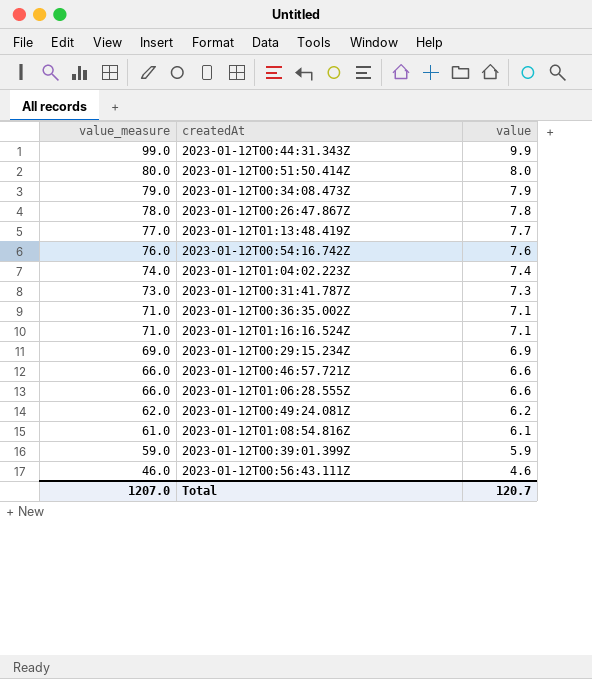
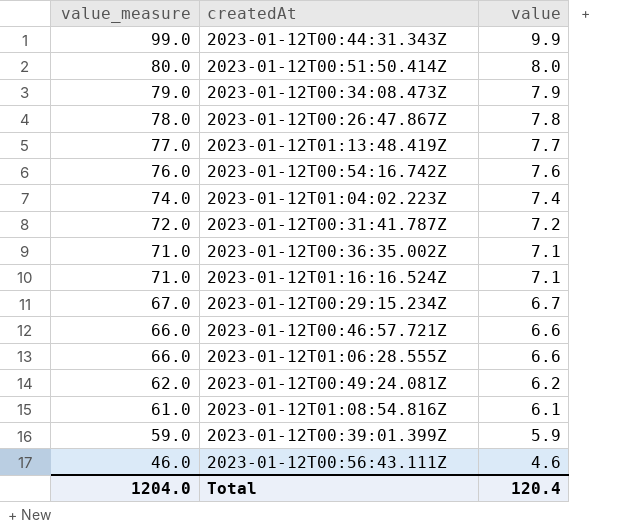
2023-01-12T00:31:41.787Z | value_measure: 73.0 -> 72.0
2023-01-12T00:31:41.787Z | value: 7.3 -> 7.2
2023-01-12T00:29:15.234Z | value_measure: 69.0 -> 67.0
2023-01-12T00:29:15.234Z | value: 6.9 -> 6.7
Total | value_measure: 1207.0 -> 1204.0
Total | value: 120.7 -> 120.4

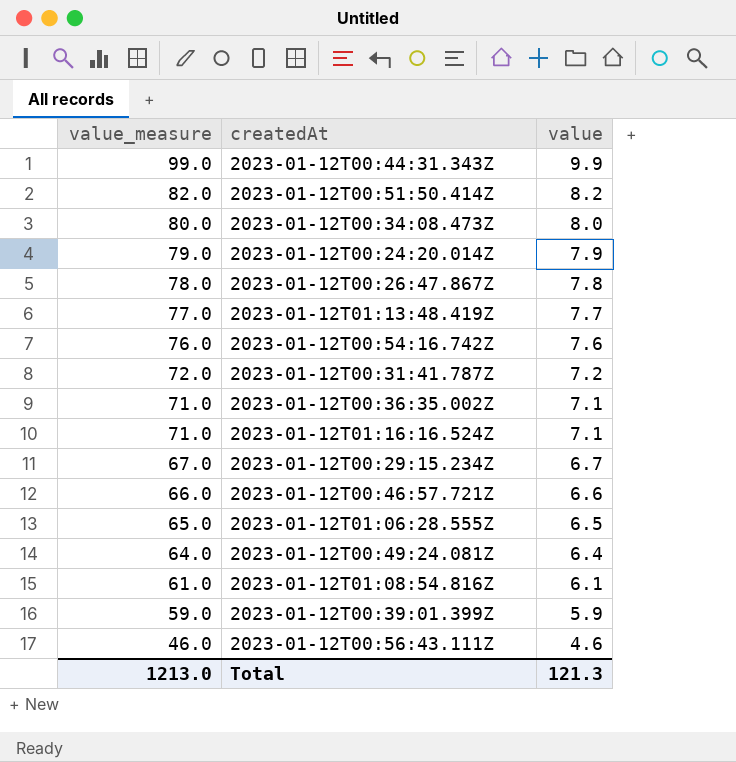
row 2023-01-12T01:04:02.223Z: 74.0 | 7.4 -> none
2023-01-12T00:51:50.414Z | value_measure: 80.0 -> 82.0
2023-01-12T00:51:50.414Z | value: 8.0 -> 8.2
2023-01-12T00:34:08.473Z | value_measure: 79.0 -> 80.0
2023-01-12T00:34:08.473Z | value: 7.9 -> 8.0
row 2023-01-12T00:24:20.014Z: none -> 79.0 | 7.9
2023-01-12T01:06:28.555Z | value_measure: 66.0 -> 65.0
2023-01-12T01:06:28.555Z | value: 6.6 -> 6.5
2023-01-12T00:49:24.081Z | value_measure: 62.0 -> 64.0
2023-01-12T00:49:24.081Z | value: 6.2 -> 6.4
Total | value_measure: 1204.0 -> 1213.0
Total | value: 120.4 -> 121.3

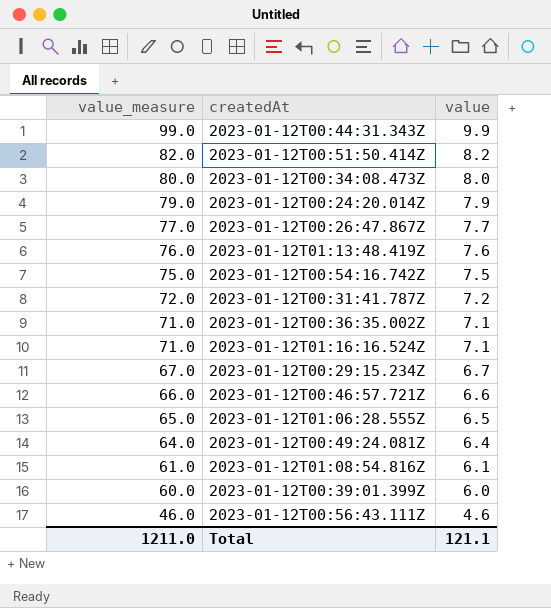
2023-01-12T00:26:47.867Z | value_measure: 78.0 -> 77.0
2023-01-12T00:26:47.867Z | value: 7.8 -> 7.7
2023-01-12T01:13:48.419Z | value_measure: 77.0 -> 76.0
2023-01-12T01:13:48.419Z | value: 7.7 -> 7.6
2023-01-12T00:54:16.742Z | value_measure: 76.0 -> 75.0
2023-01-12T00:54:16.742Z | value: 7.6 -> 7.5
2023-01-12T00:39:01.399Z | value_measure: 59.0 -> 60.0
2023-01-12T00:39:01.399Z | value: 5.9 -> 6.0
Total | value_measure: 1213.0 -> 1211.0
Total | value: 121.3 -> 121.1

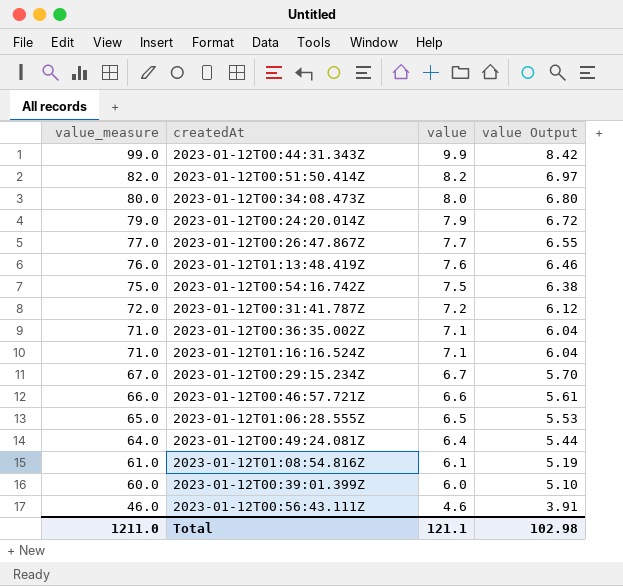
column value Output | formula: none -> [value] * 0.85

